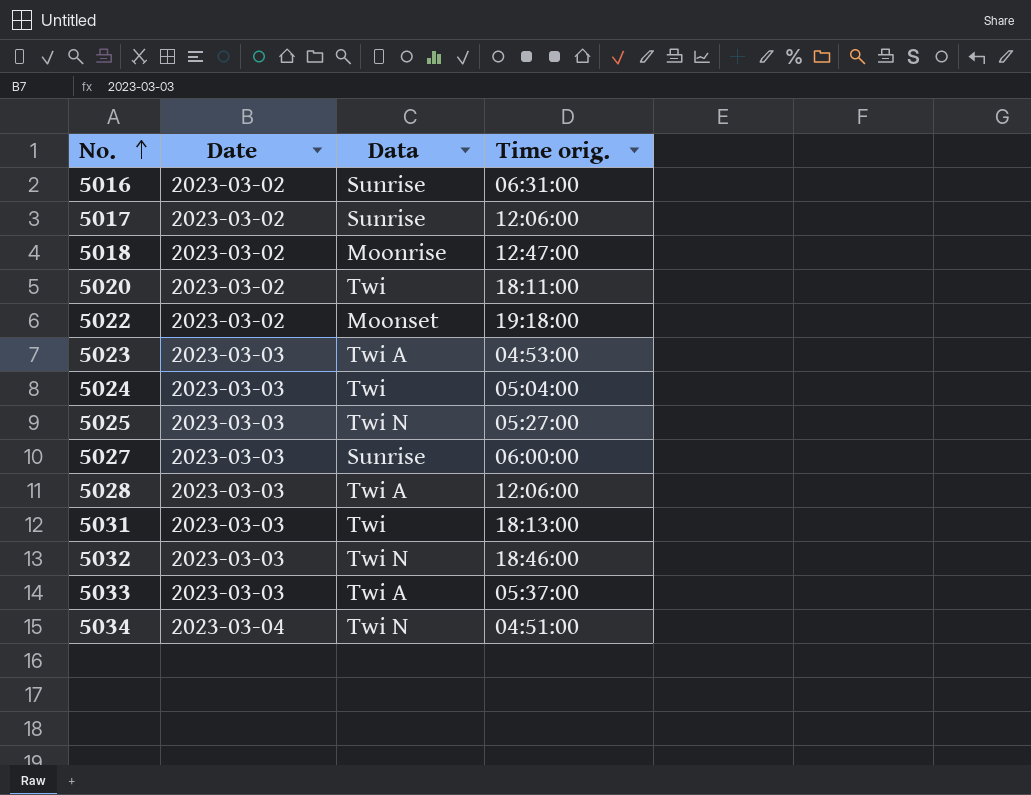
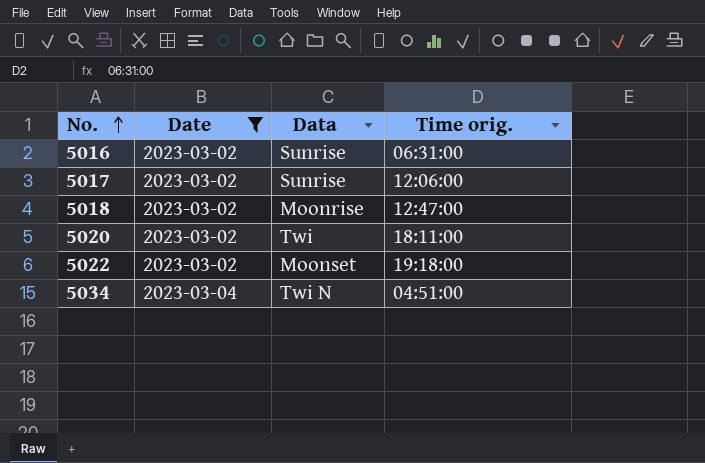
filter: none -> Date != 2023-03-03

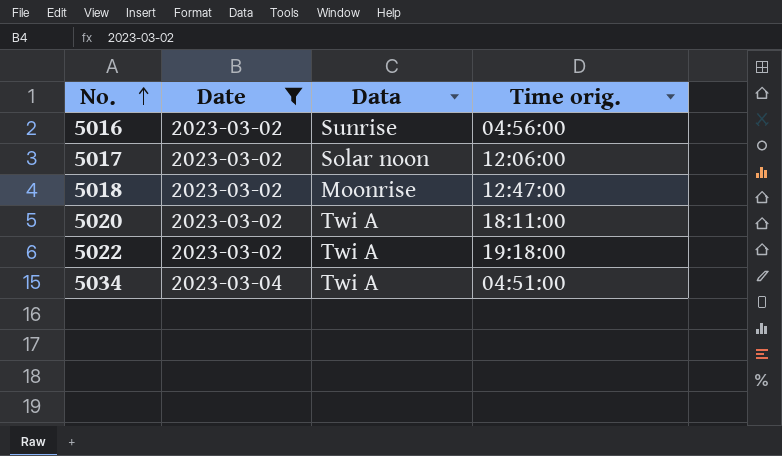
5016 | Time orig.: 06:31:00 -> 04:56:00
5017 | Data: Sunrise -> Solar noon
5020 | Data: Twi -> Twi A
5022 | Data: Moonset -> Twi A
5034 | Data: Twi N -> Twi A

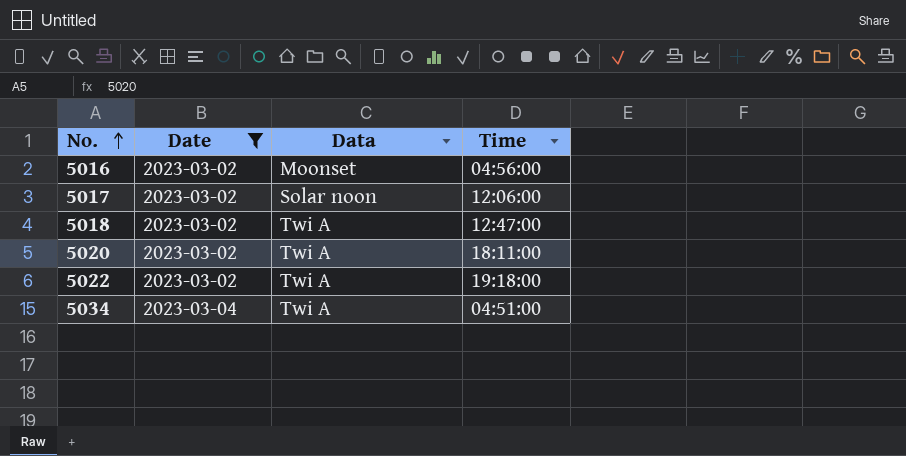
column name: Time orig. -> Time
5016 | Data: Sunrise -> Moonset
5018 | Data: Moonrise -> Twi A

